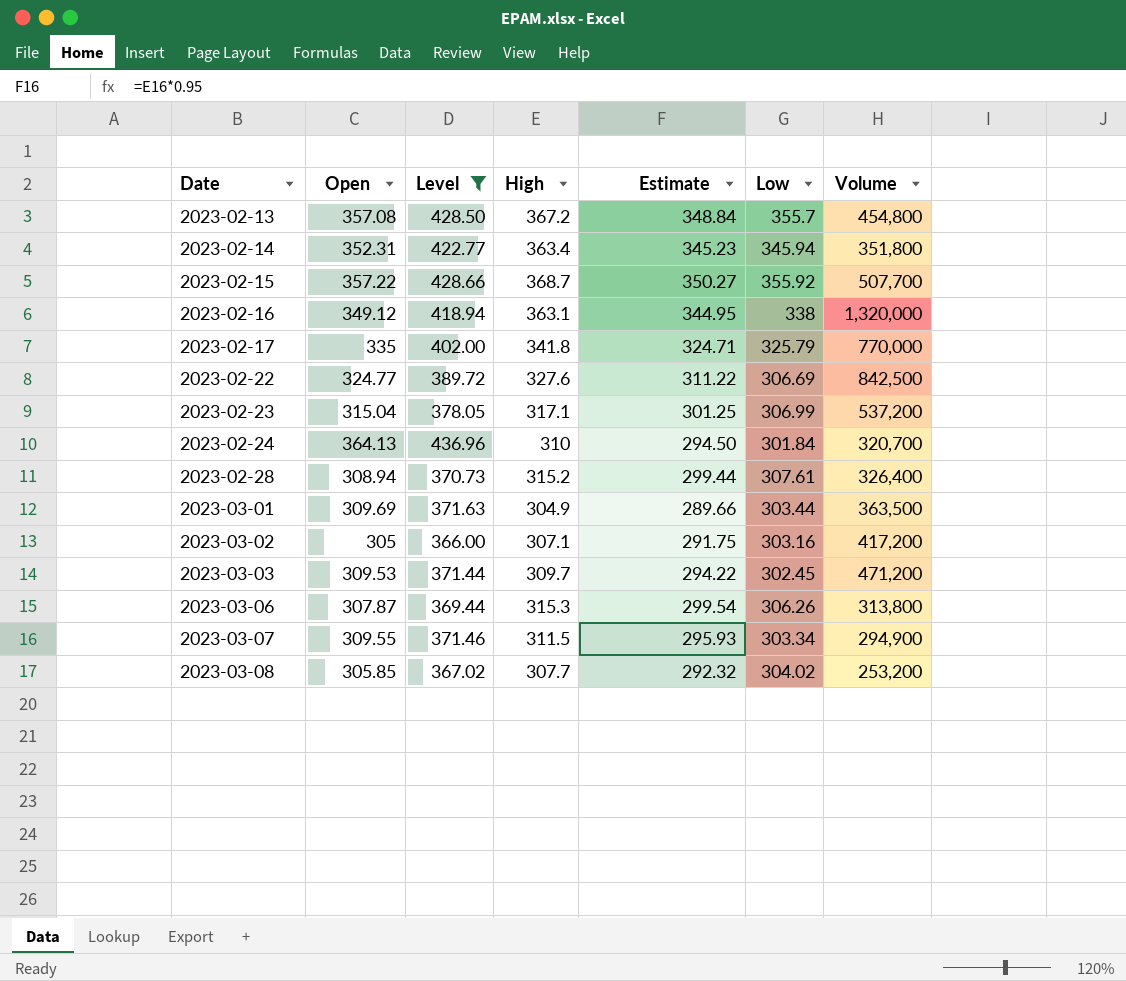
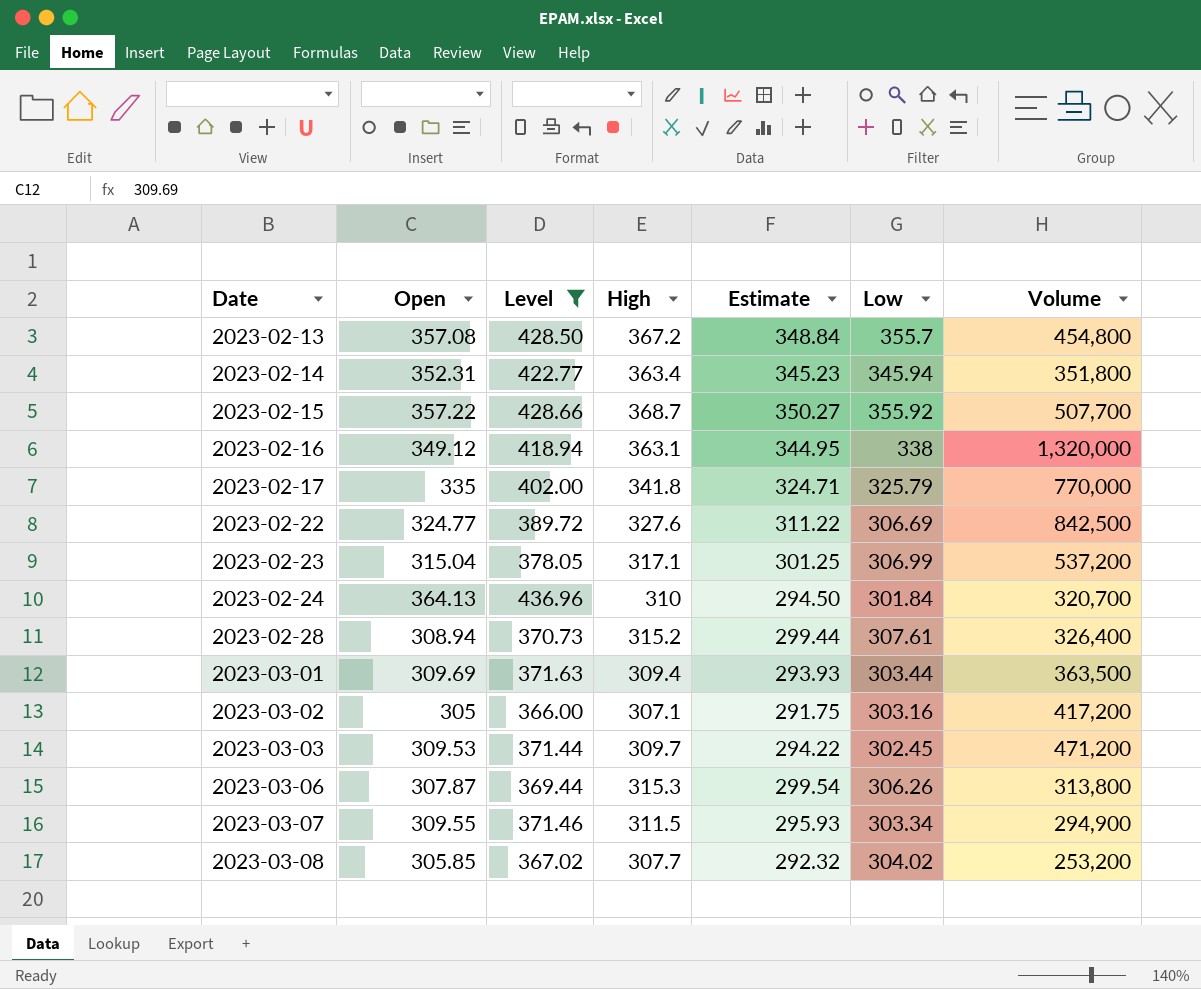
2023-03-01 | High: 304.9 -> 309.4
2023-03-01 | Estimate: 289.66 -> 293.93

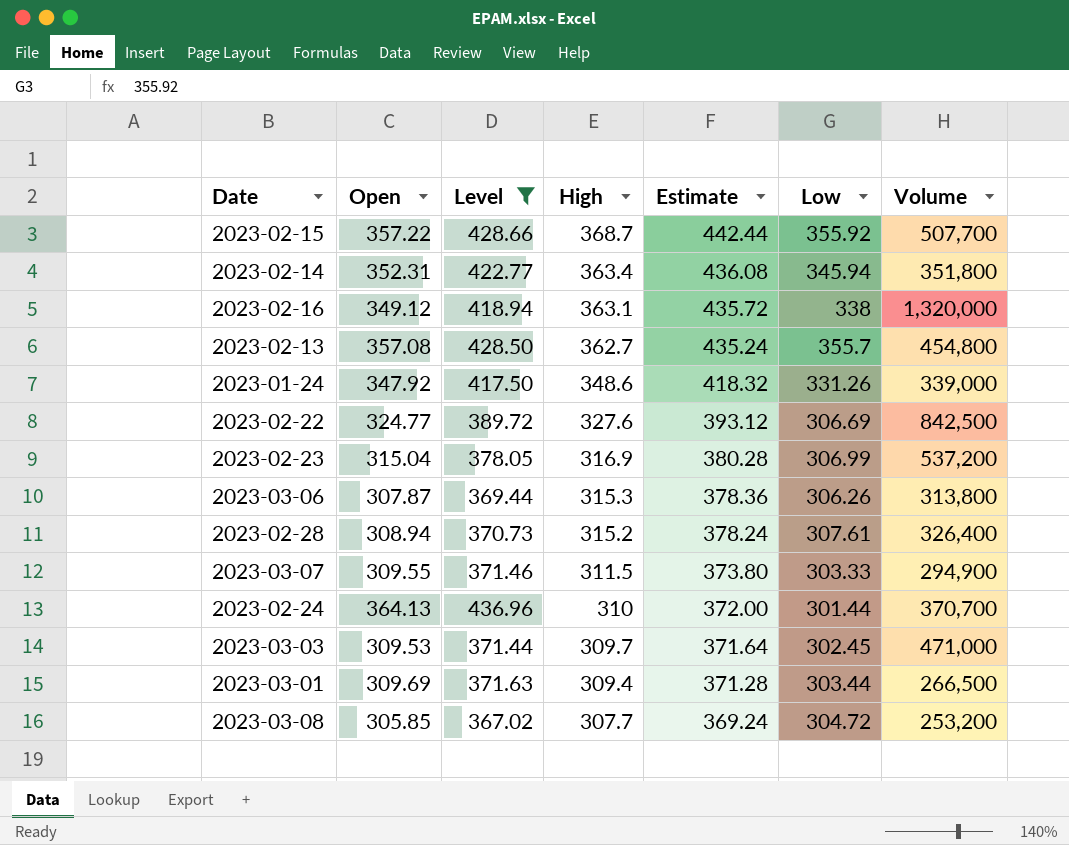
row order: Date ascending -> High descending
column Estimate | formula: [High] * 0.95 -> [High] * 1.2
row 2023-02-17: 335 | 402.00 | 341.8 | 324.71 | 325.79 | 770,000 -> none
row 2023-03-02: 305 | 366.00 | 307.1 | 291.75 | 303.16 | 417,200 -> none
2023-02-13 | High: 367.2 -> 362.7
row 2023-01-24: none -> 347.92 | 417.50 | 348.6 | 418.32 | 331.26 | 339,000
2023-02-23 | High: 317.1 -> 316.9
2023-03-07 | Low: 303.34 -> 303.33
2023-02-24 | Low: 301.84 -> 301.44
2023-02-24 | Volume: 320,700 -> 370,700
2023-03-03 | Volume: 471,200 -> 471,000
2023-03-01 | Volume: 363,500 -> 266,500
2023-03-08 | Low: 304.02 -> 304.72

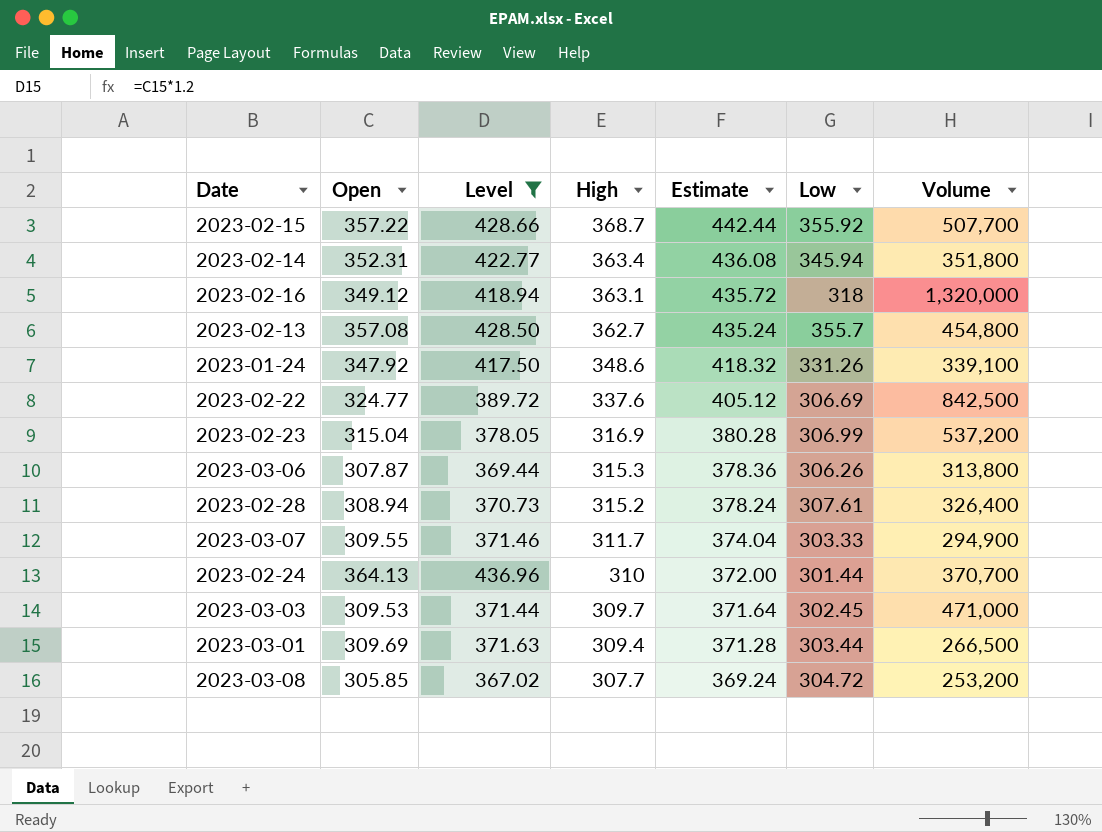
2023-02-16 | Low: 338 -> 318
2023-01-24 | Volume: 339,000 -> 339,100
2023-02-22 | High: 327.6 -> 337.6
2023-02-22 | Estimate: 393.12 -> 405.12
2023-03-07 | High: 311.5 -> 311.7
2023-03-07 | Estimate: 373.80 -> 374.04

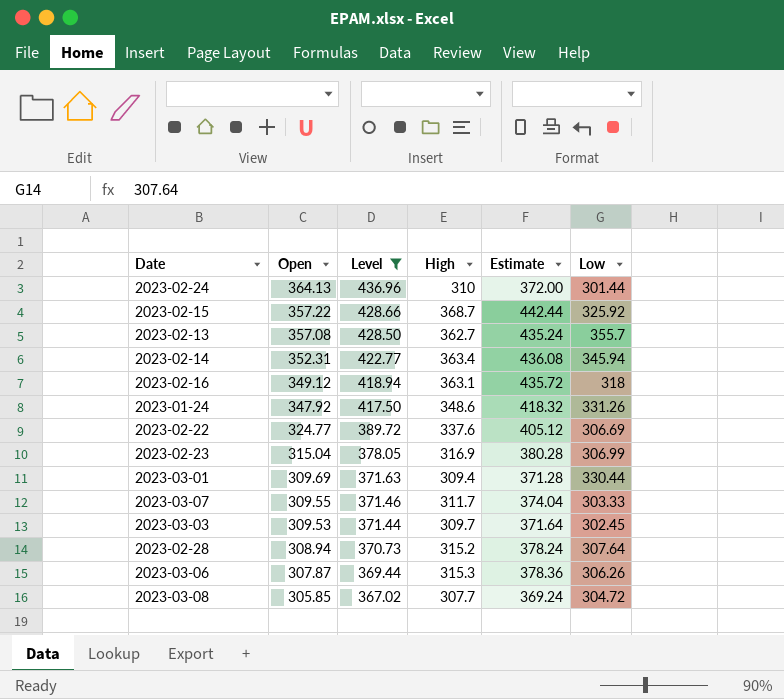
row order: High descending -> Open descending
column Volume | position: 7 -> none
2023-02-15 | Low: 355.92 -> 325.92
2023-03-01 | Low: 303.44 -> 330.44
2023-02-28 | Low: 307.61 -> 307.64

